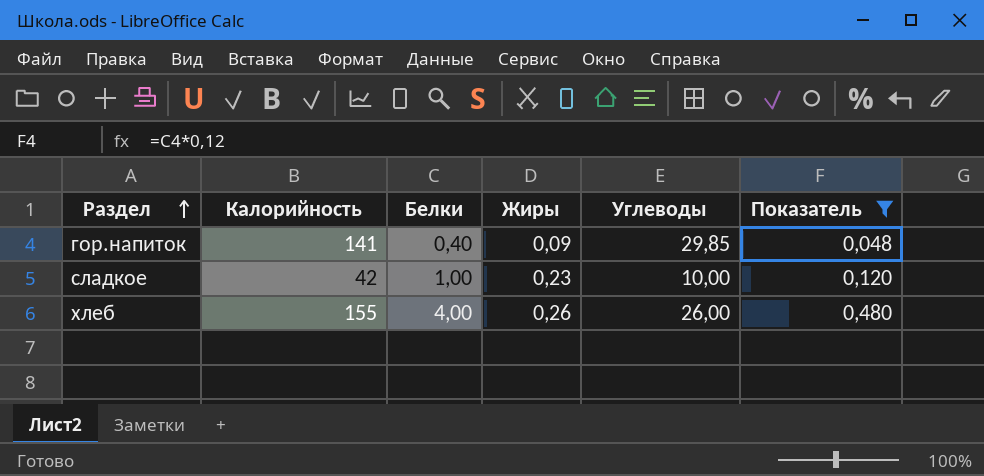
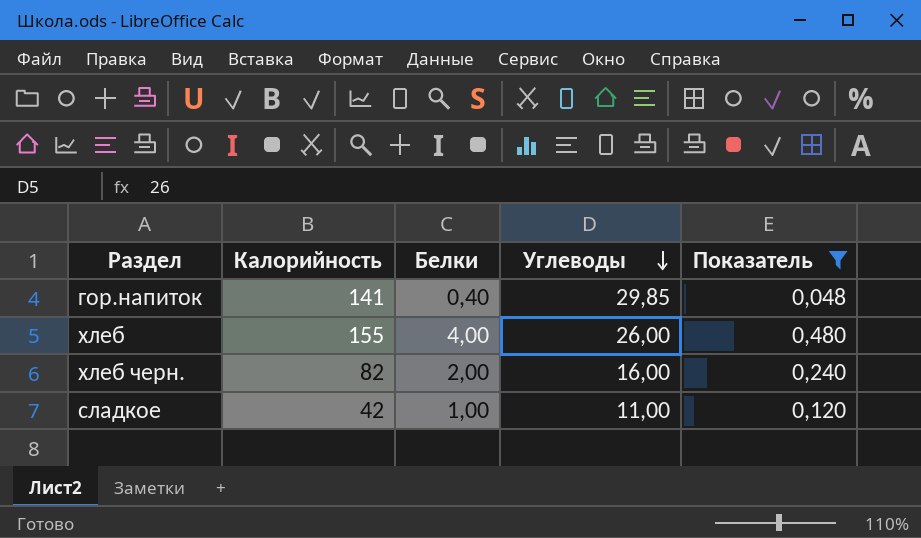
row order: Раздел ascending -> Углеводы descending
column Жиры | position: 4 -> none
row хлеб черн.: none -> 82 | 2,00 | 16,00 | 0,240
сладкое | Углеводы: 10,00 -> 11,00

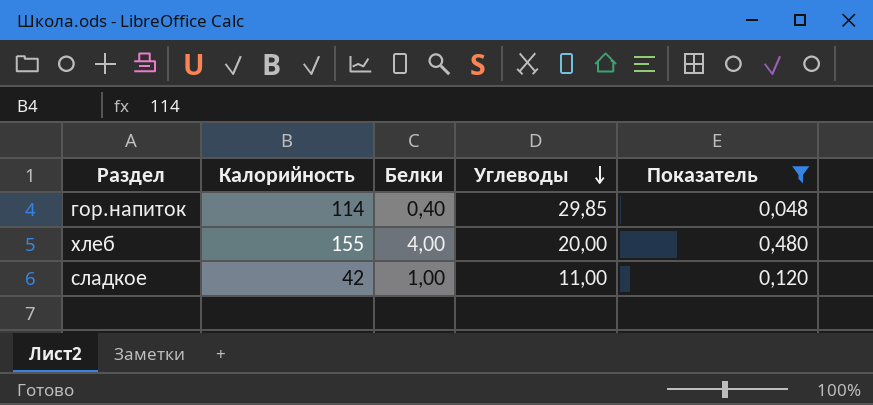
row хлеб черн.: 82 | 2,00 | 16,00 | 0,240 -> none
гор.напиток | Калорийность: 141 -> 114
хлеб | Углеводы: 26,00 -> 20,00

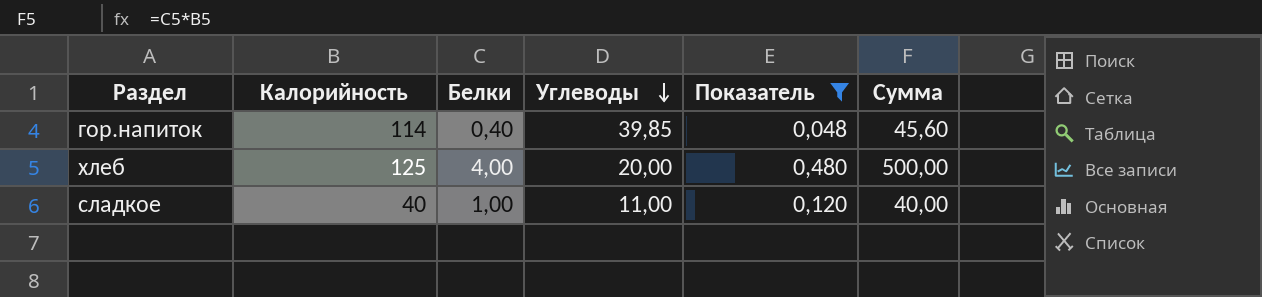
column Сумма | formula: none -> [Калорийность] * [Белки]
гор.напиток | Углеводы: 29,85 -> 39,85
хлеб | Калорийность: 155 -> 125
сладкое | Калорийность: 42 -> 40

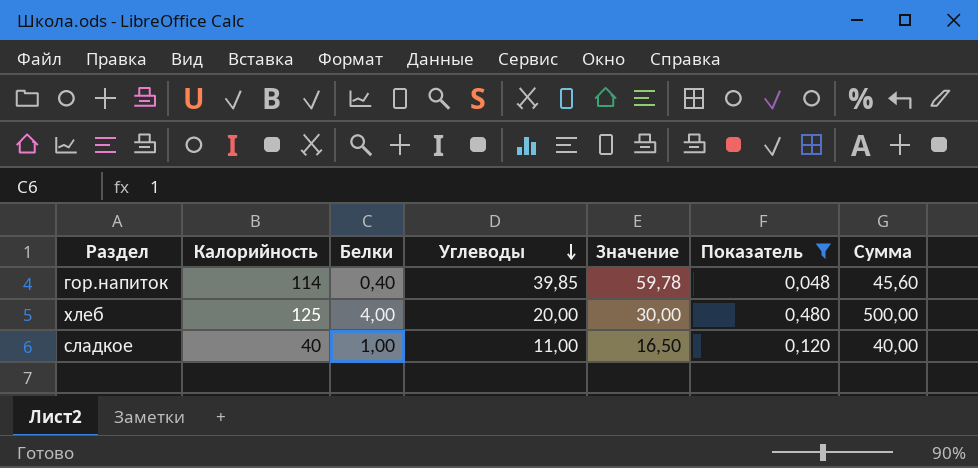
column Значение | formula: none -> [Углеводы] * 1,5

